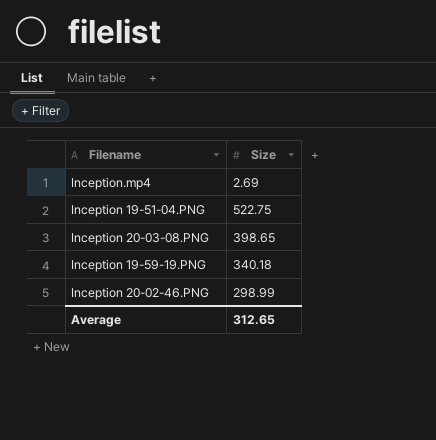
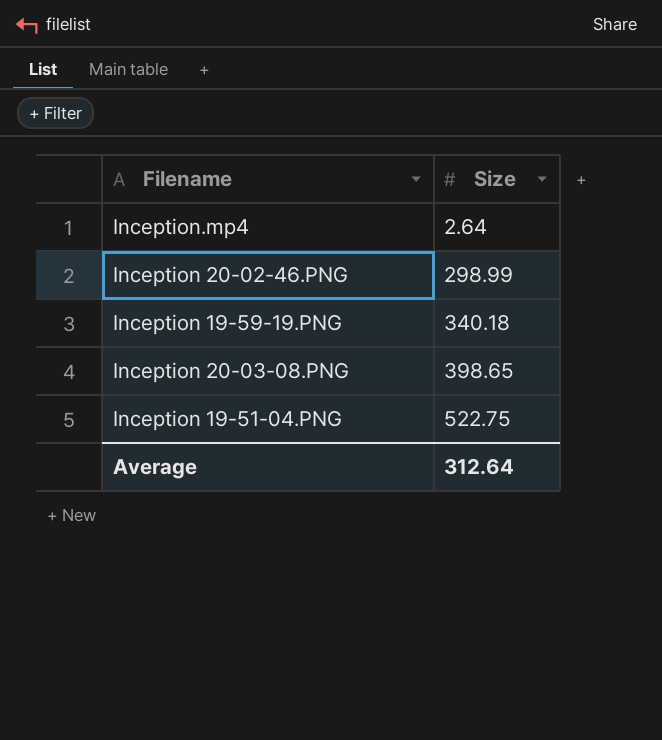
row order: none -> Size ascending
Inception.mp4 | Size: 2.69 -> 2.64
Average | Size: 312.65 -> 312.64

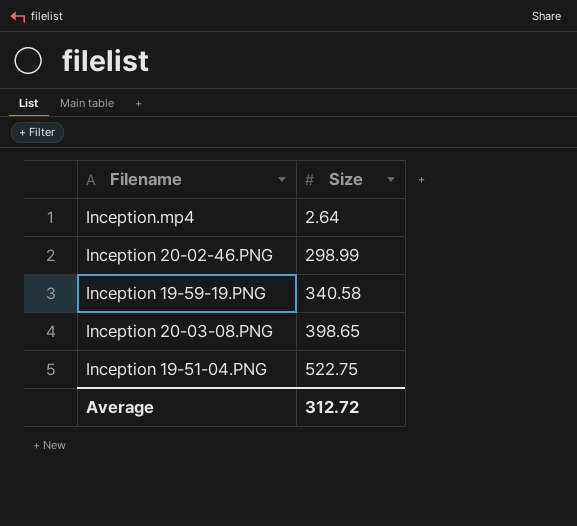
Inception 19-59-19.PNG | Size: 340.18 -> 340.58
Average | Size: 312.64 -> 312.72

